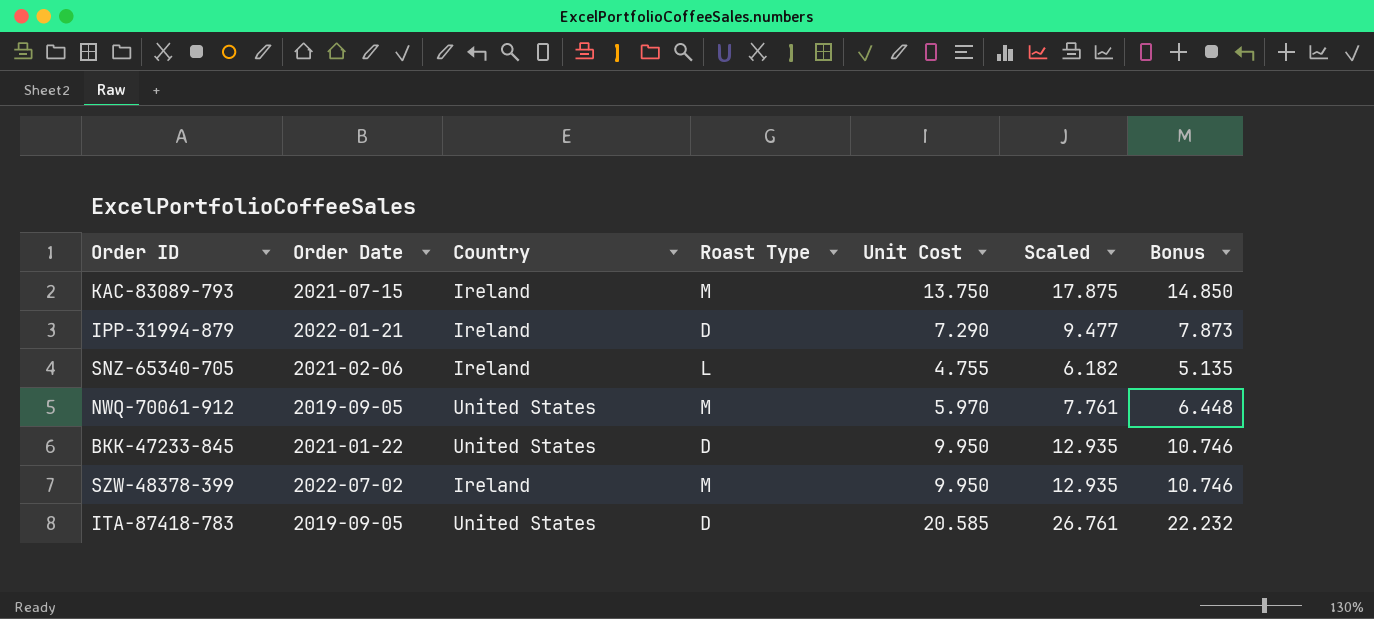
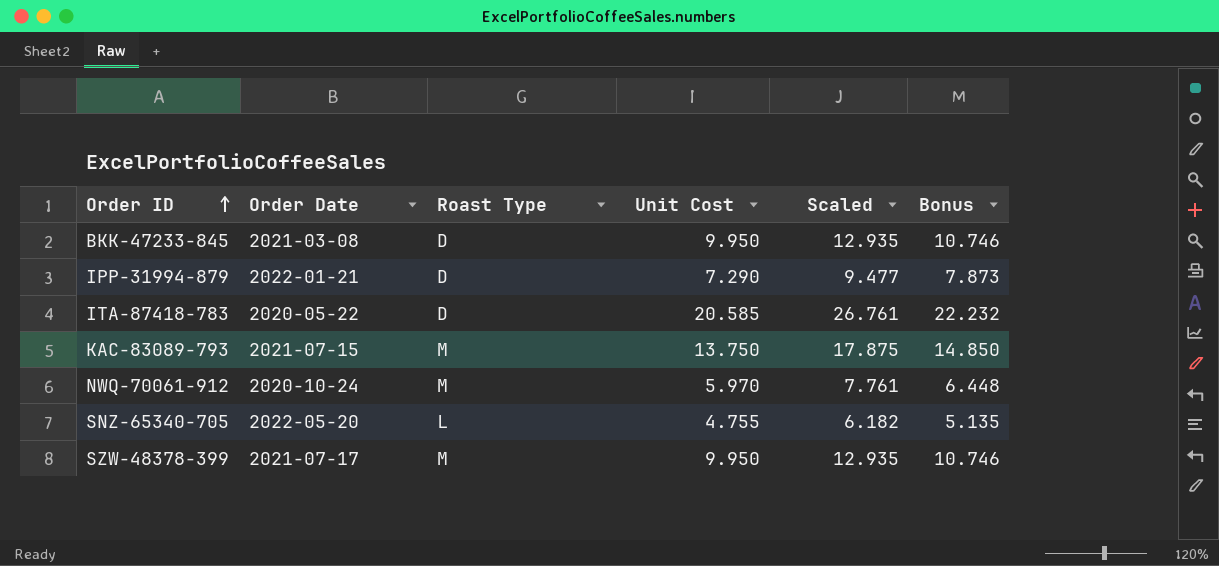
row order: none -> Order ID ascending
column Country | position: 3 -> none
BKK-47233-845 | Order Date: 2021-01-22 -> 2021-03-08
ITA-87418-783 | Order Date: 2019-09-05 -> 2020-05-22
NWQ-70061-912 | Order Date: 2019-09-05 -> 2020-10-24
SNZ-65340-705 | Order Date: 2021-02-06 -> 2022-05-20
SZW-48378-399 | Order Date: 2022-07-02 -> 2021-07-17

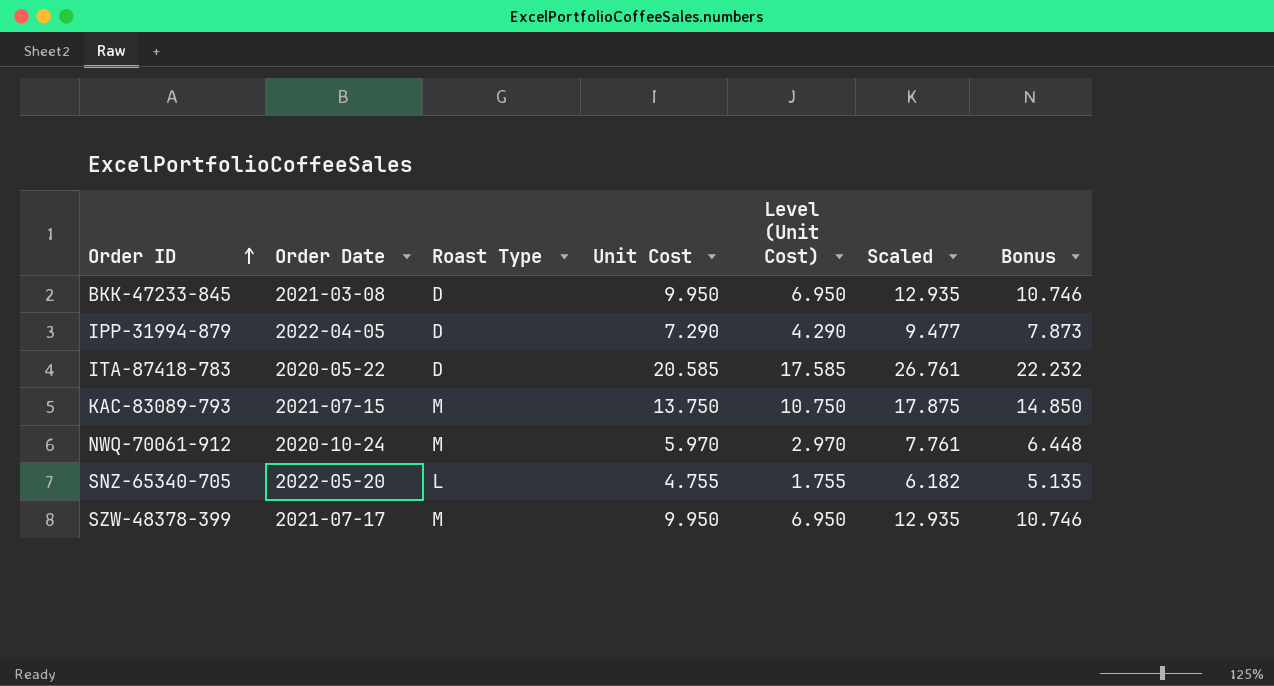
column Level (Unit Cost) | formula: none -> [Unit Cost] - 3
IPP-31994-879 | Order Date: 2022-01-21 -> 2022-04-05

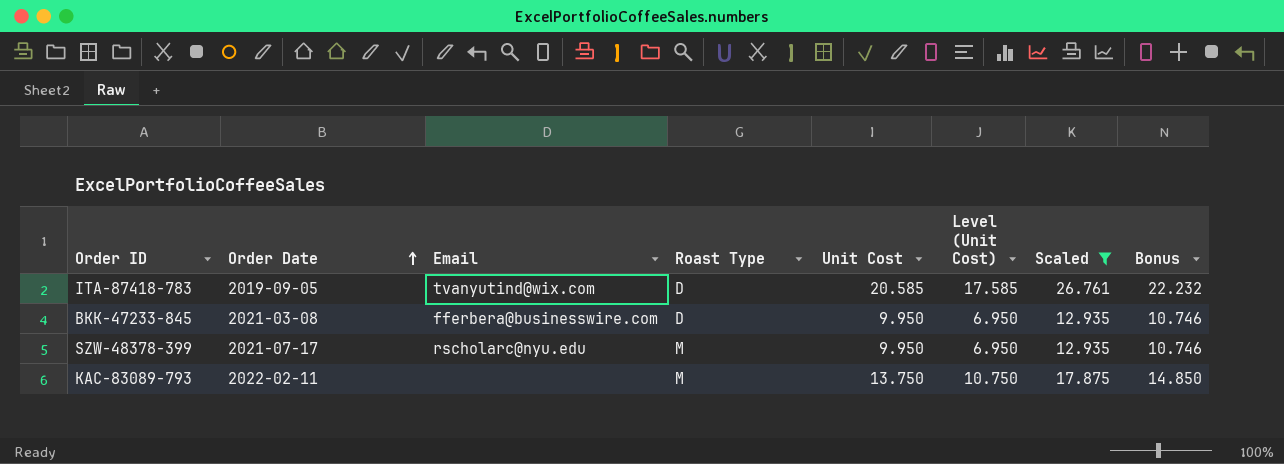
filter: none -> Scaled >= 12.935
row order: Order ID ascending -> Order Date ascending
column Email | position: none -> 3
ITA-87418-783 | Order Date: 2020-05-22 -> 2019-09-05
KAC-83089-793 | Order Date: 2021-07-15 -> 2022-02-11

